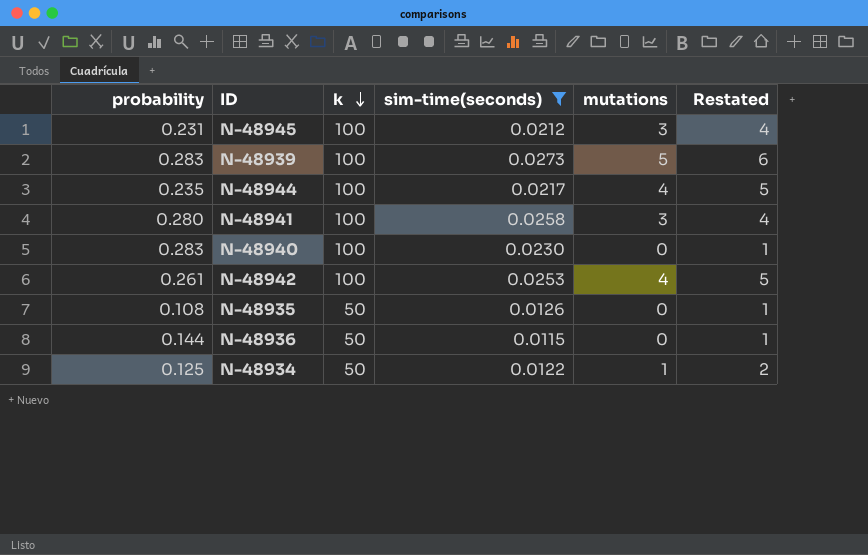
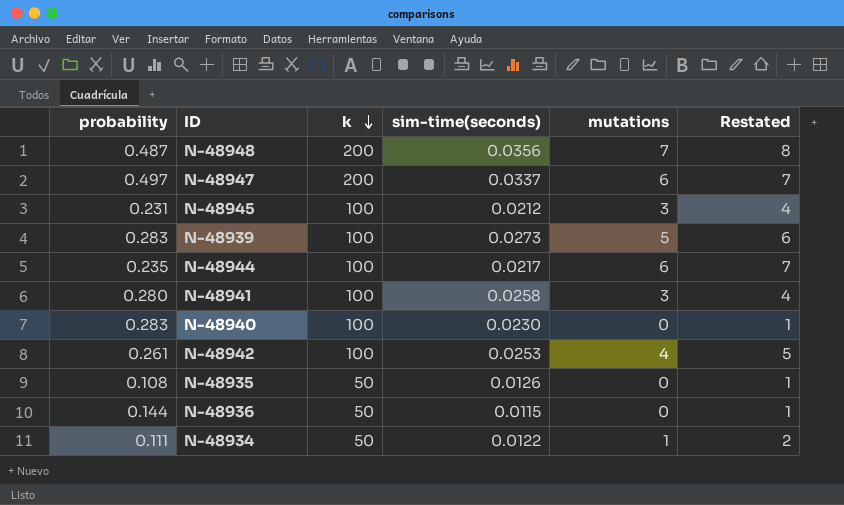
filter: sim-time(seconds) <= 0.0273 -> none
N-48944 | mutations: 4 -> 6
N-48944 | Restated: 5 -> 7
N-48934 | probability: 0.125 -> 0.111

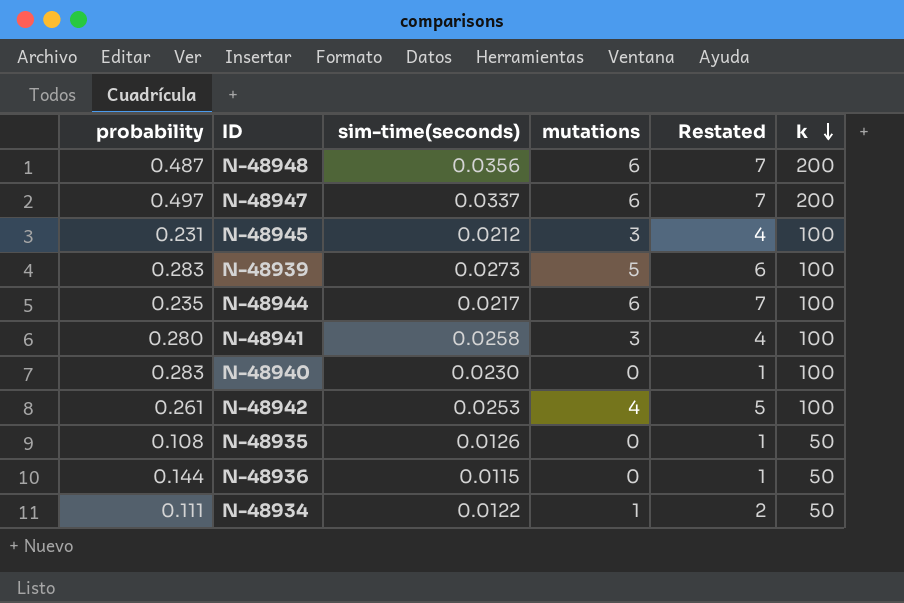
column k | position: 3 -> 6
N-48948 | mutations: 7 -> 6
N-48948 | Restated: 8 -> 7

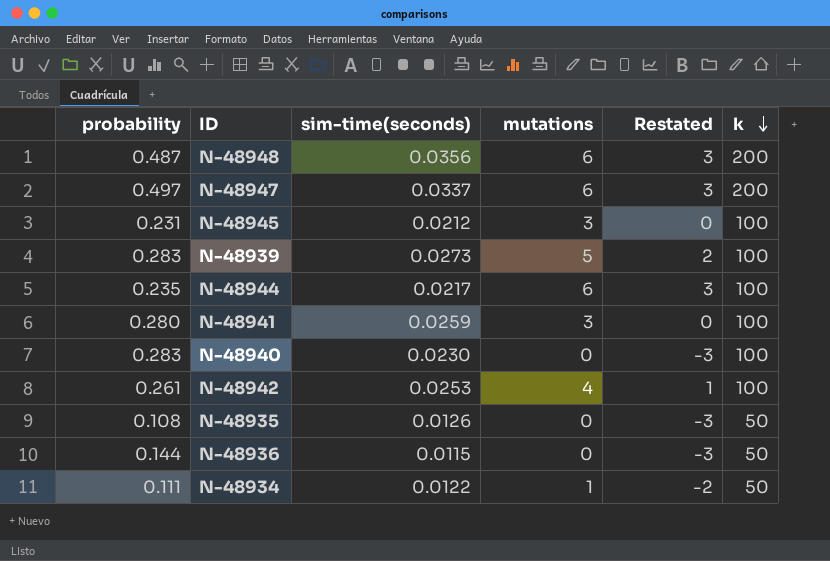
column Restated | formula: [mutations] + 1 -> [mutations] - 3
N-48941 | sim-time(seconds): 0.0258 -> 0.0259

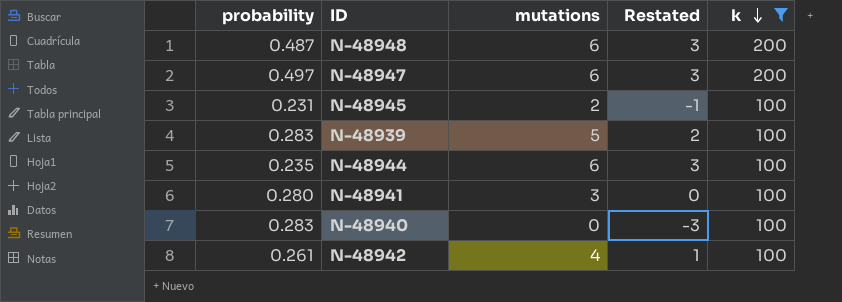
filter: none -> k != 50
column sim-time(seconds) | position: 3 -> none
N-48945 | mutations: 3 -> 2
N-48945 | Restated: 0 -> -1

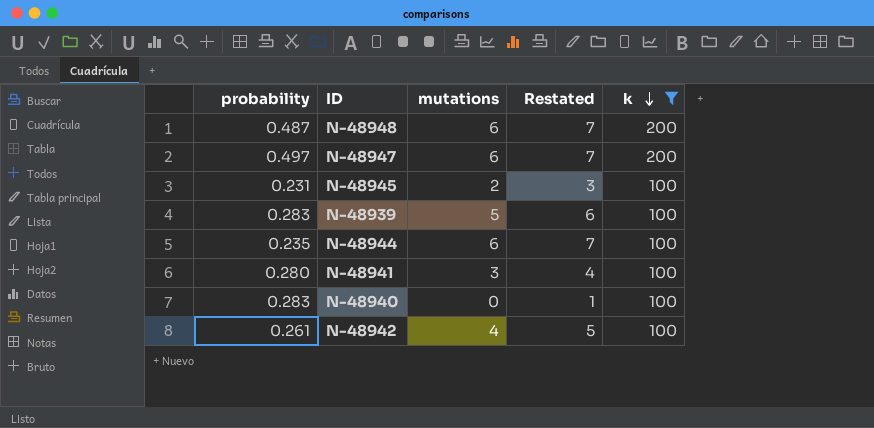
column Restated | formula: [mutations] - 3 -> [mutations] + 1

